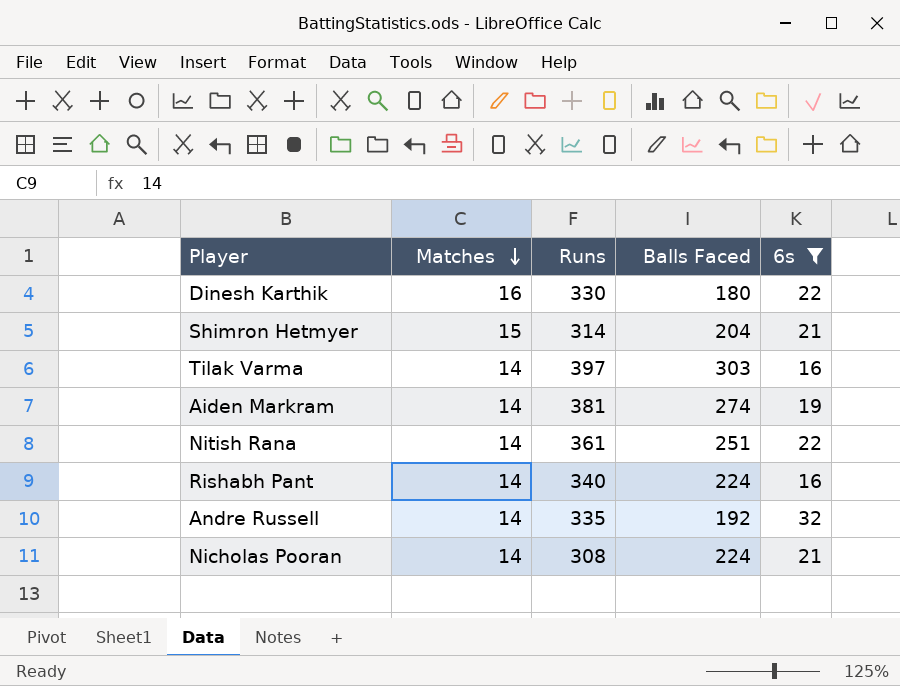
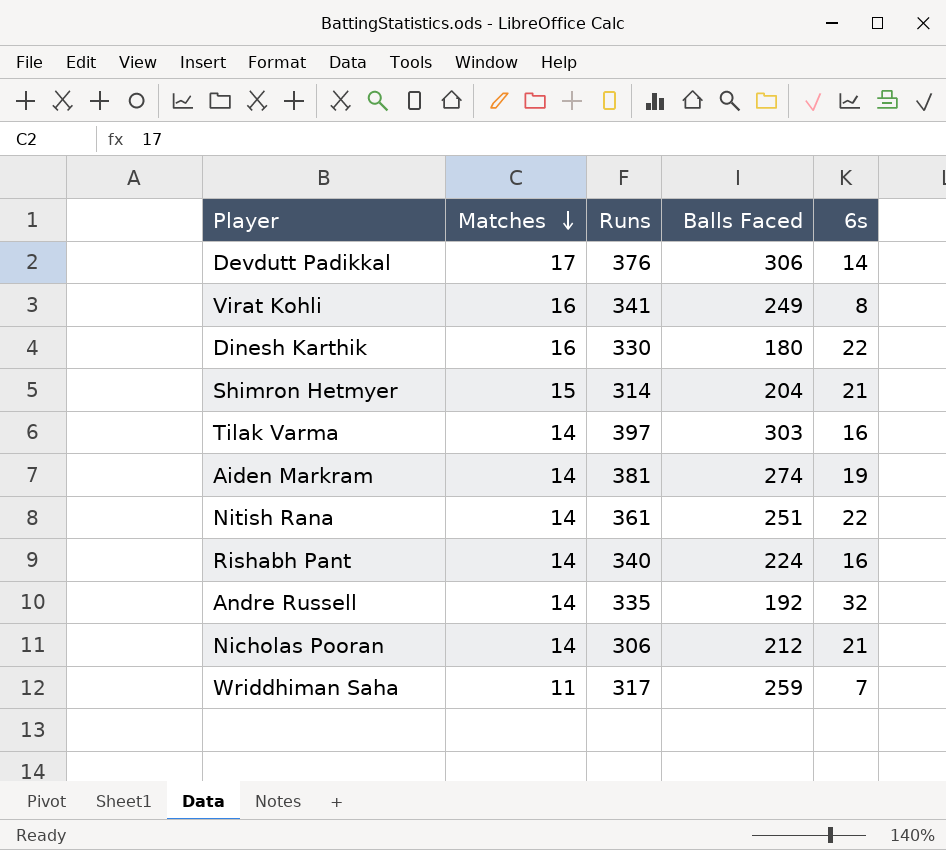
filter: 6s >= 16 -> none
Nicholas Pooran | Runs: 308 -> 306
Nicholas Pooran | Balls Faced: 224 -> 212

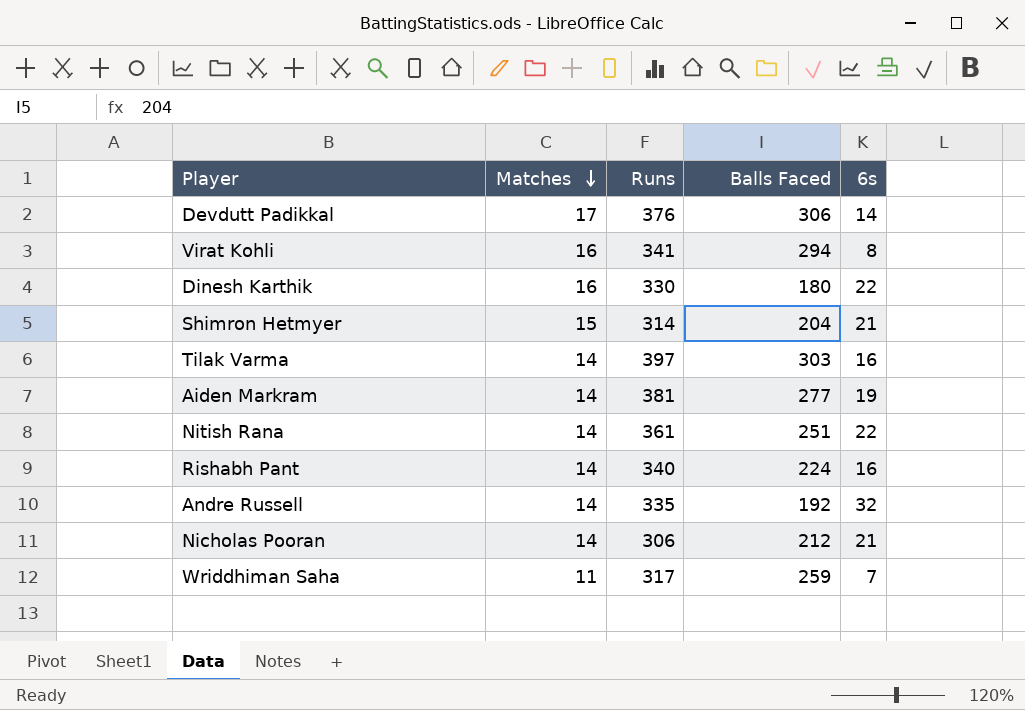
Virat Kohli | Balls Faced: 249 -> 294
Aiden Markram | Balls Faced: 274 -> 277

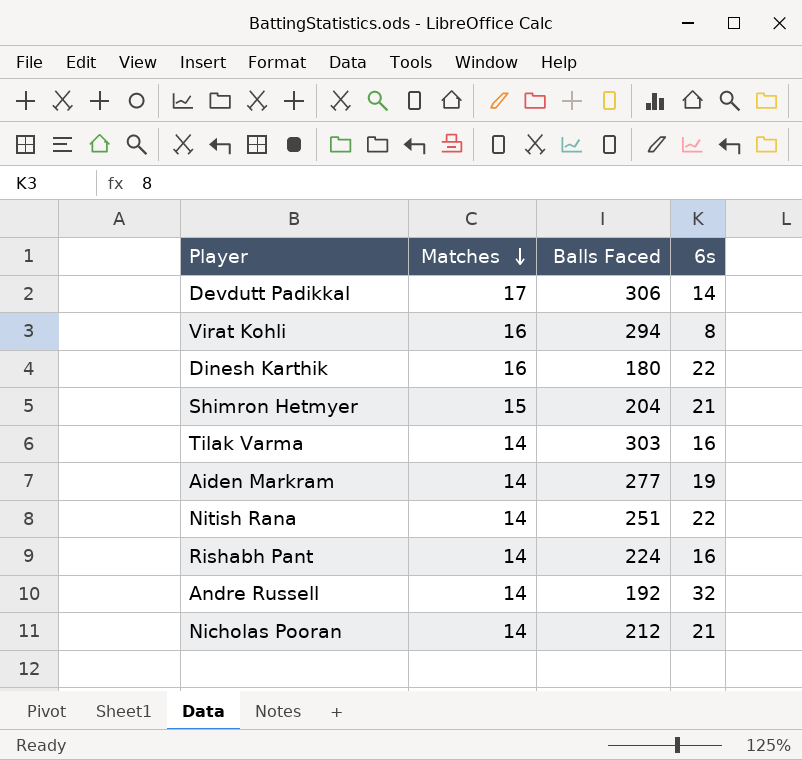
column Runs | position: 3 -> none
row Wriddhiman Saha: 11 | 317 | 259 | 7 -> none

